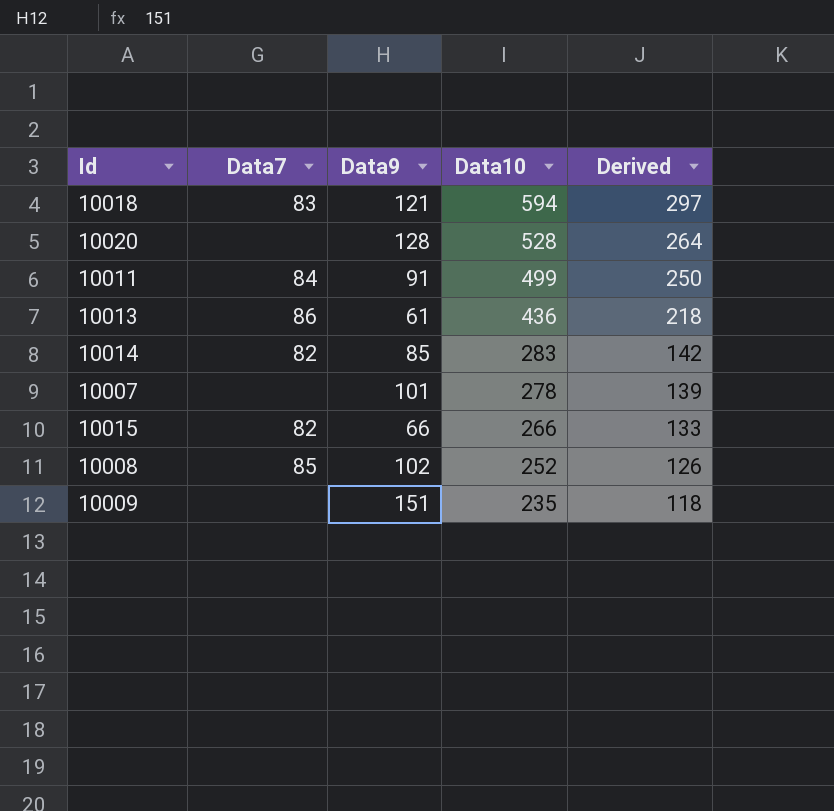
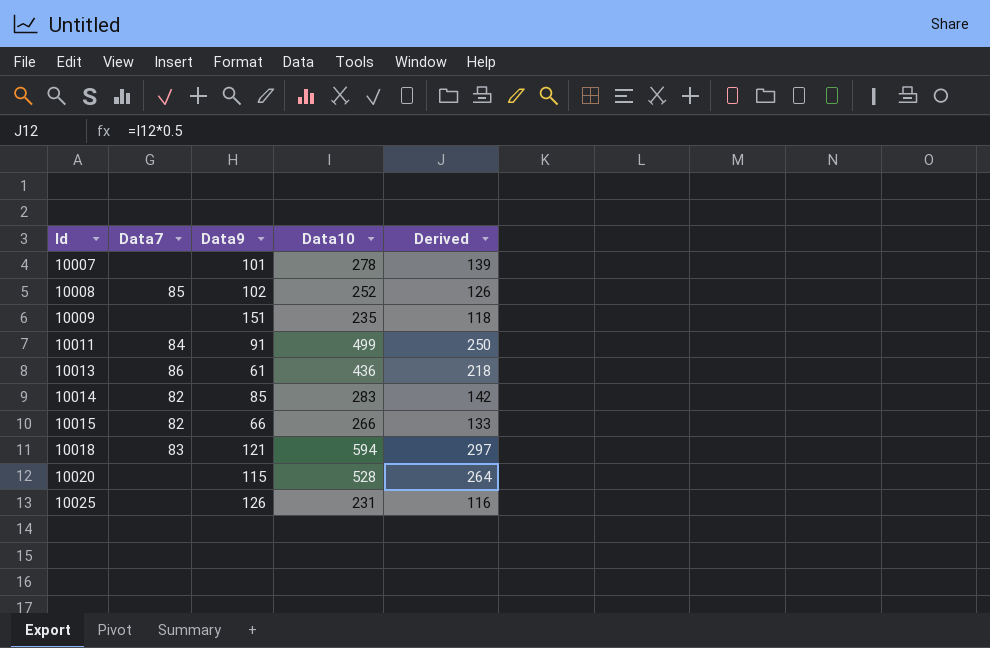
row order: Data10 descending -> Id ascending
10020 | Data9: 128 -> 115
row 10025: none -> none | 126 | 231 | 116

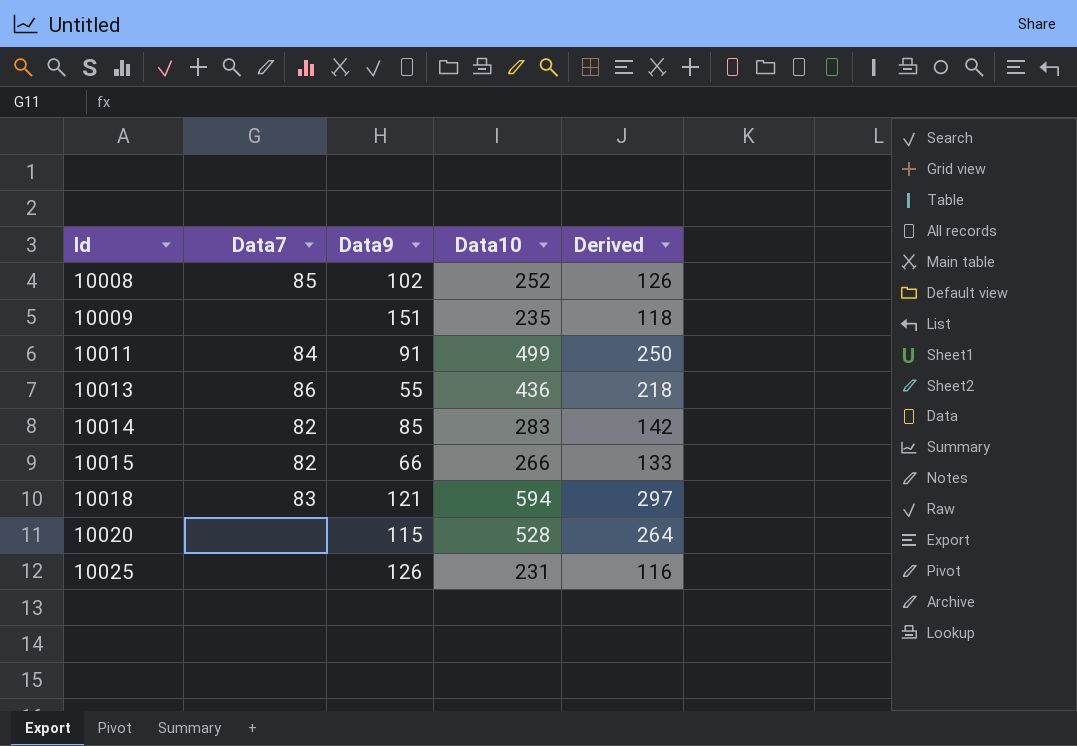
row 10007: none | 101 | 278 | 139 -> none
10013 | Data9: 61 -> 55

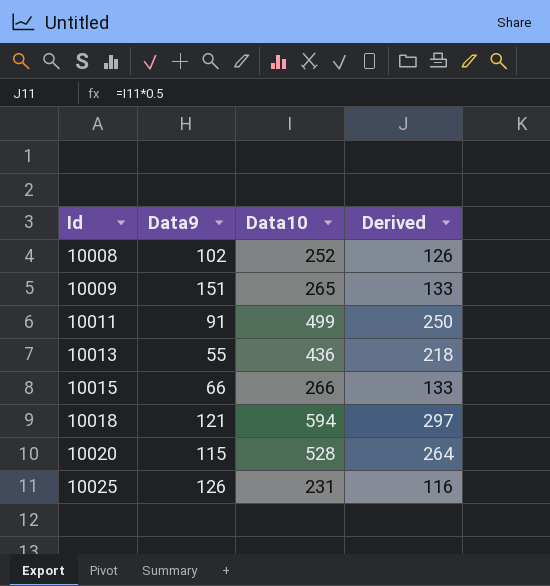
column Data7 | position: 2 -> none
row 10014: 82 | 85 | 283 | 142 -> none
10009 | Data10: 235 -> 265
10009 | Derived: 118 -> 133

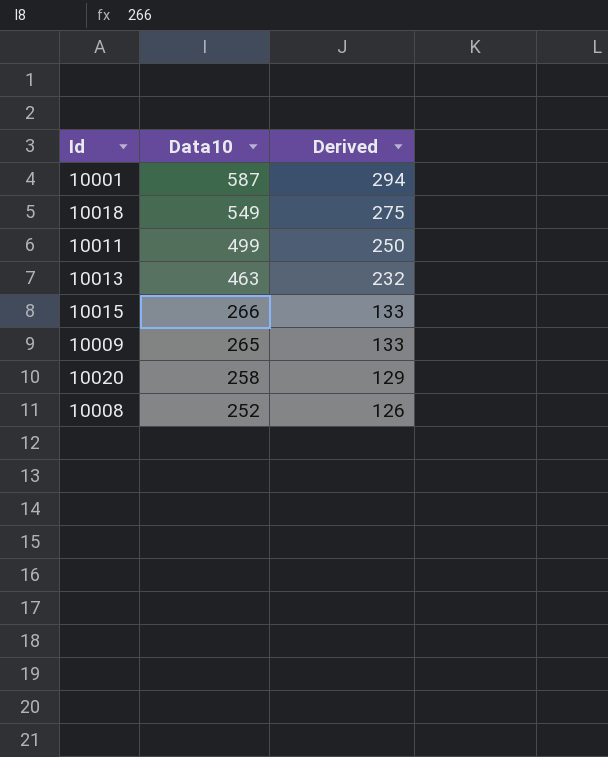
row order: Id ascending -> Data10 descending
column Data9 | position: 2 -> none
row 10025: 126 | 231 | 116 -> none
row 10001: none -> 587 | 294
10018 | Data10: 594 -> 549
10018 | Derived: 297 -> 275
10013 | Data10: 436 -> 463
10013 | Derived: 218 -> 232
10020 | Data10: 528 -> 258
10020 | Derived: 264 -> 129

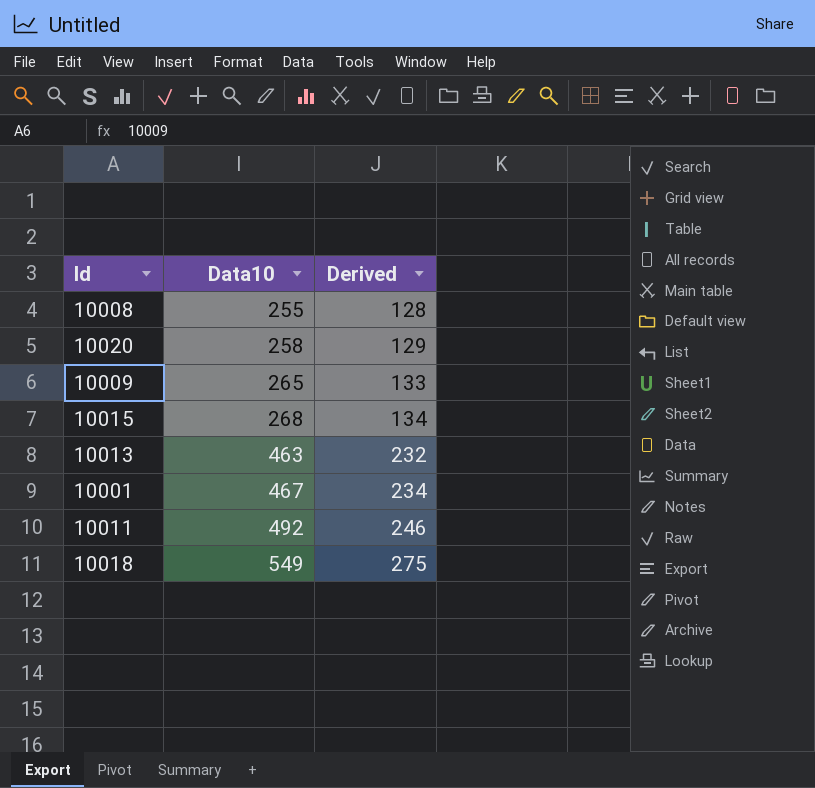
row order: Data10 descending -> Data10 ascending
10008 | Data10: 252 -> 255
10008 | Derived: 126 -> 128
10015 | Data10: 266 -> 268
10015 | Derived: 133 -> 134
10001 | Data10: 587 -> 467
10001 | Derived: 294 -> 234
10011 | Data10: 499 -> 492
10011 | Derived: 250 -> 246

